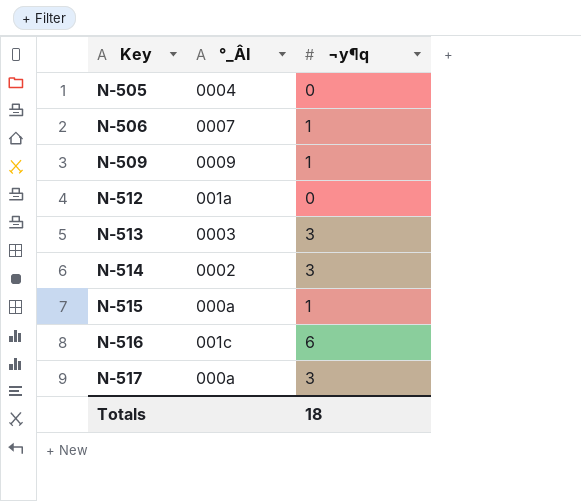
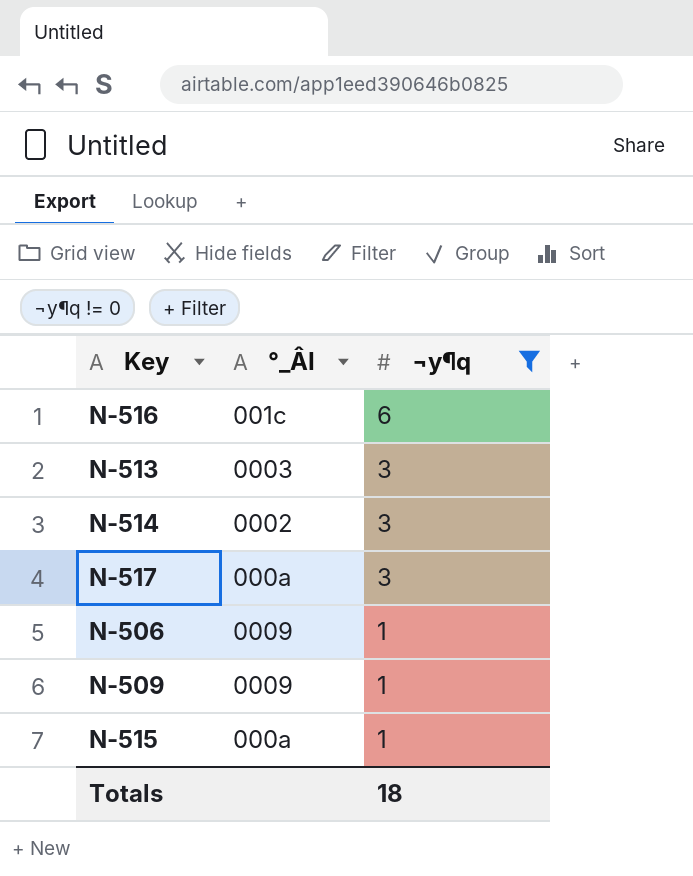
filter: none -> ¬y¶q != 0
row order: Key ascending -> ¬y¶q descending
N-506 | °_ÂI: 0007 -> 0009

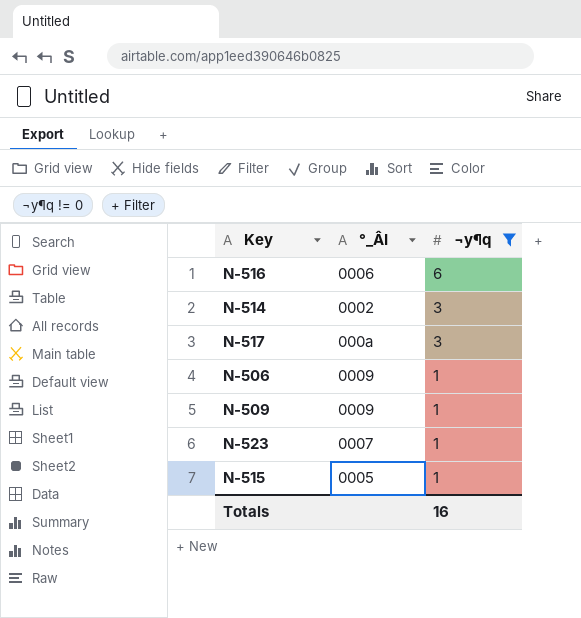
row N-513: 0003 | 3 -> none
N-516 | °_ÂI: 001c -> 0006
row N-523: none -> 0007 | 1
N-515 | °_ÂI: 000a -> 0005
Totals | ¬y¶q: 18 -> 16

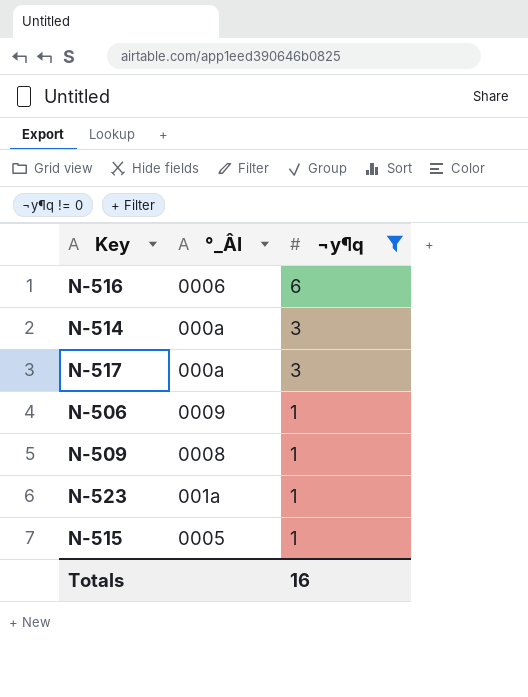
N-514 | °_ÂI: 0002 -> 000a
N-509 | °_ÂI: 0009 -> 0008
N-523 | °_ÂI: 0007 -> 001a

